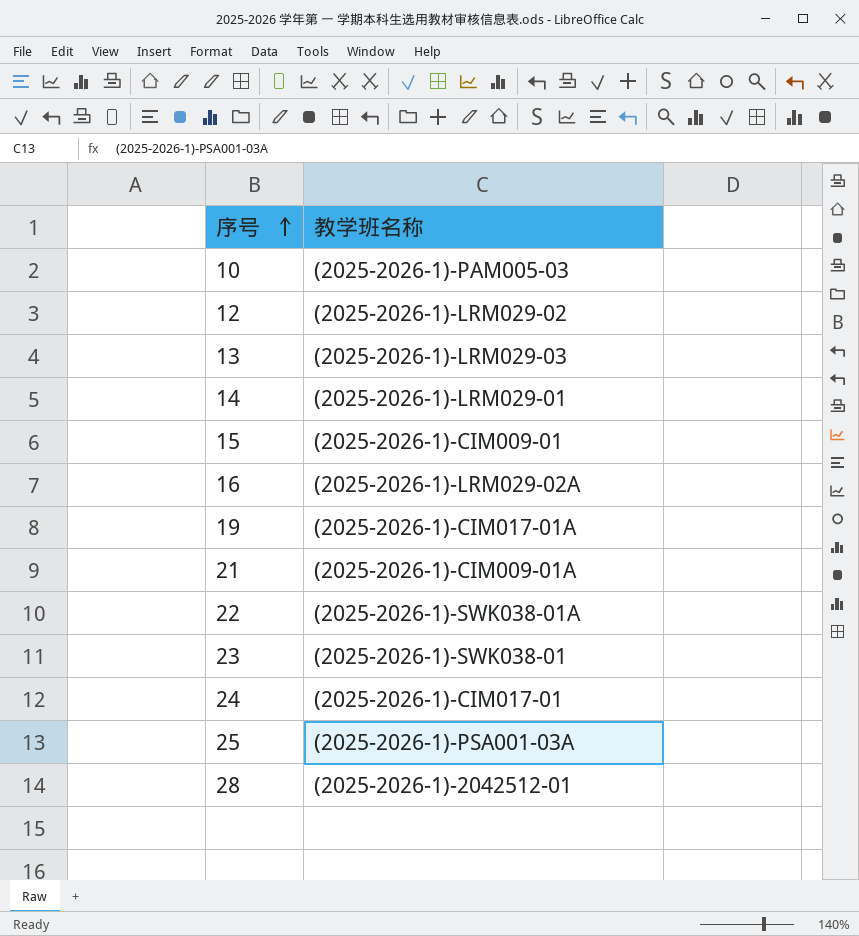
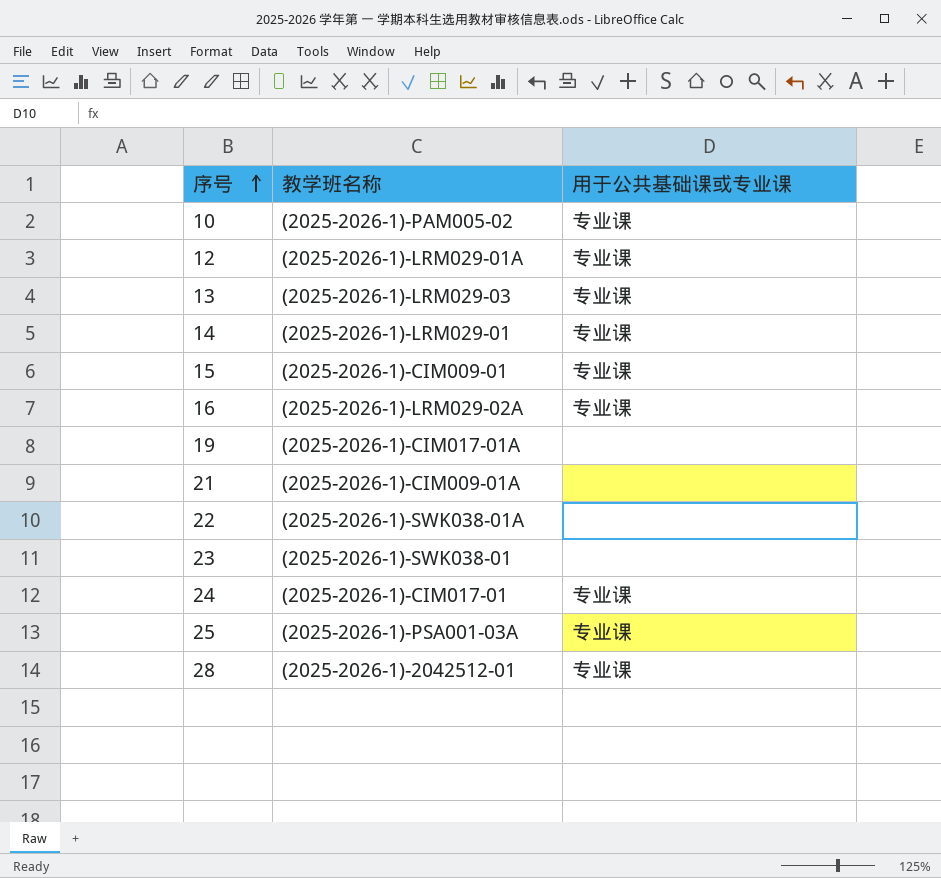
column 用于公共基础课或专业课 | position: none -> 3
10 | 教学班名称: (2025-2026-1)-PAM005-03 -> (2025-2026-1)-PAM005-02
12 | 教学班名称: (2025-2026-1)-LRM029-02 -> (2025-2026-1)-LRM029-01A

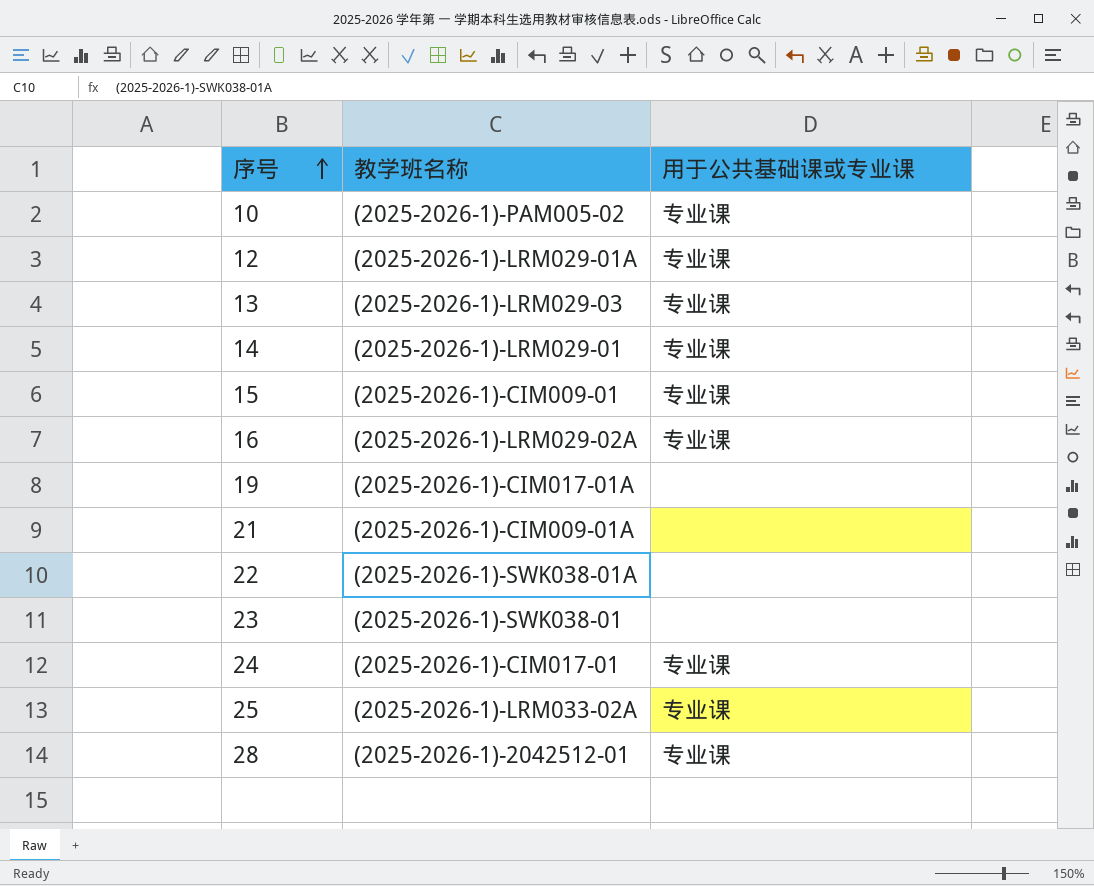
25 | 教学班名称: (2025-2026-1)-PSA001-03A -> (2025-2026-1)-LRM033-02A

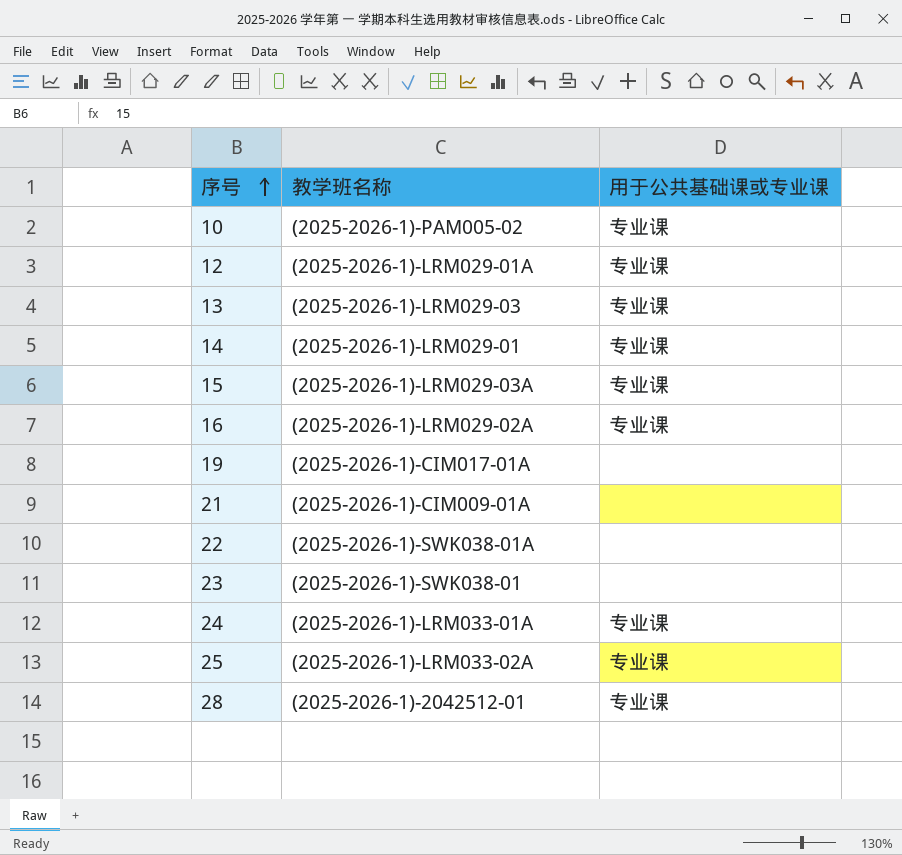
15 | 教学班名称: (2025-2026-1)-CIM009-01 -> (2025-2026-1)-LRM029-03A
24 | 教学班名称: (2025-2026-1)-CIM017-01 -> (2025-2026-1)-LRM033-01A

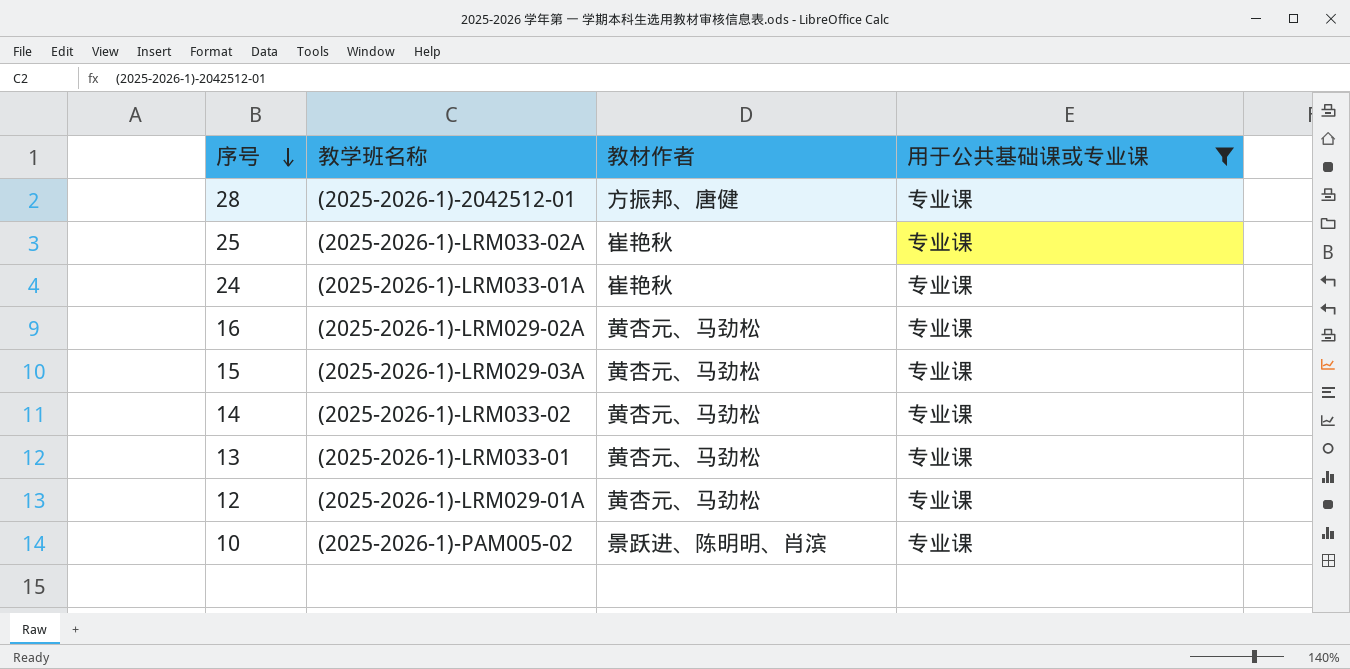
filter: none -> 用于公共基础课或专业课 = 专业课
row order: 序号 ascending -> 序号 descending
column 教材作者 | position: none -> 3
14 | 教学班名称: (2025-2026-1)-LRM029-01 -> (2025-2026-1)-LRM033-02
13 | 教学班名称: (2025-2026-1)-LRM029-03 -> (2025-2026-1)-LRM033-01

